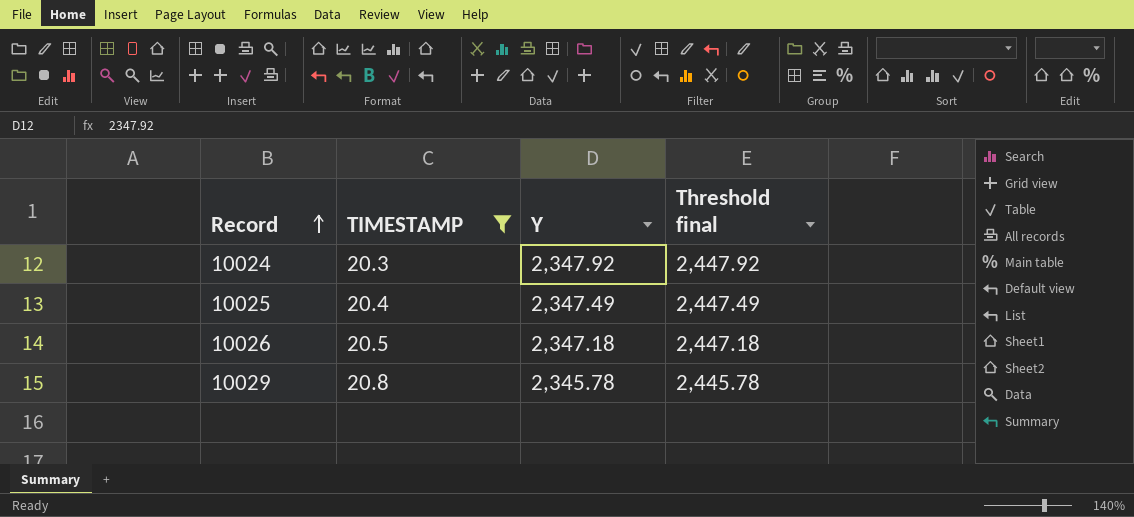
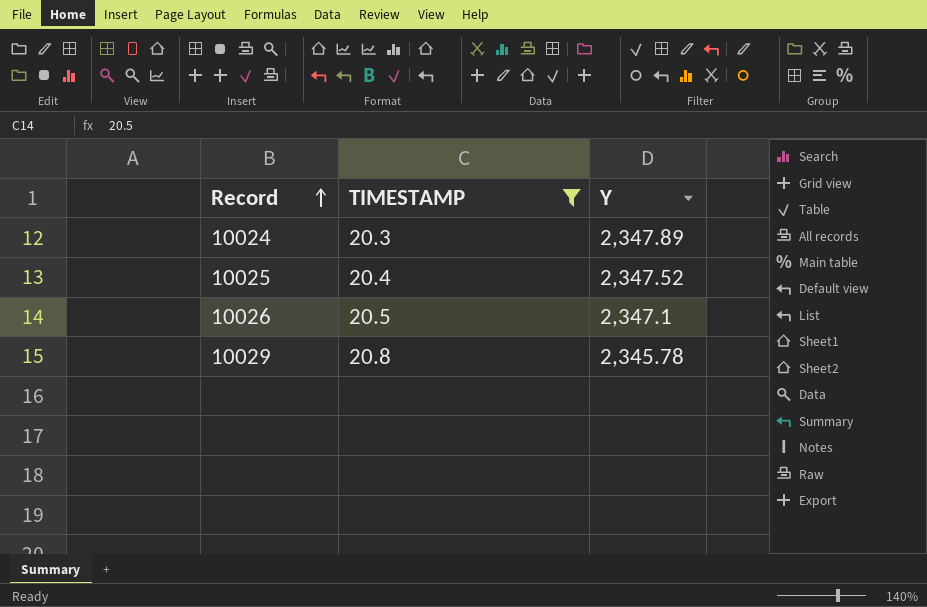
column Threshold final | formula: [Y] + 100 -> none
10024 | Y: 2,347.92 -> 2,347.89
10025 | Y: 2,347.49 -> 2,347.52
10026 | Y: 2,347.18 -> 2,347.1

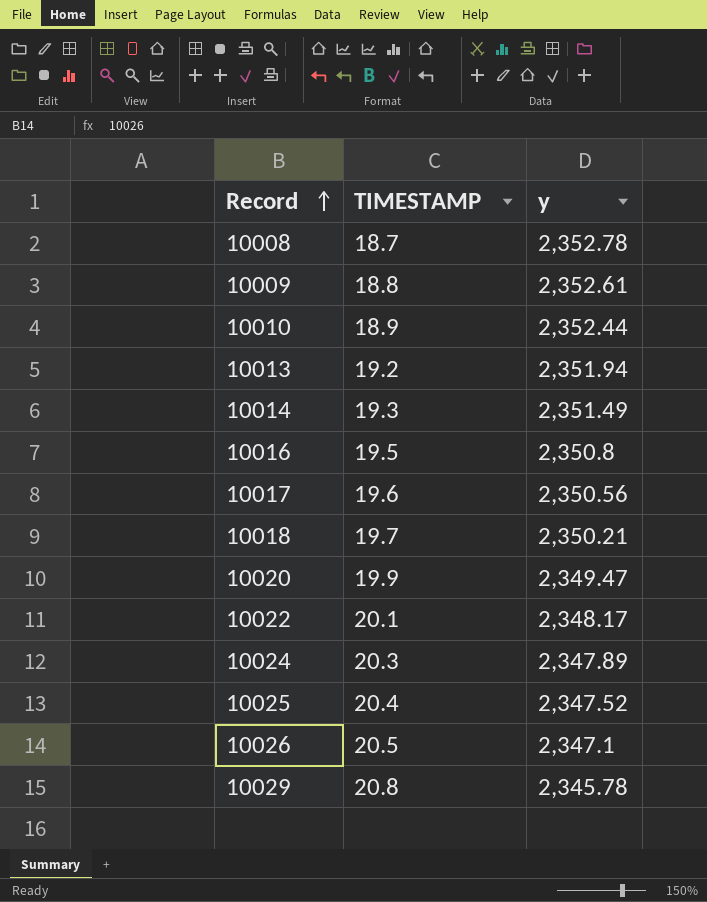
filter: TIMESTAMP >= 20.3 -> none
column name: Y -> y

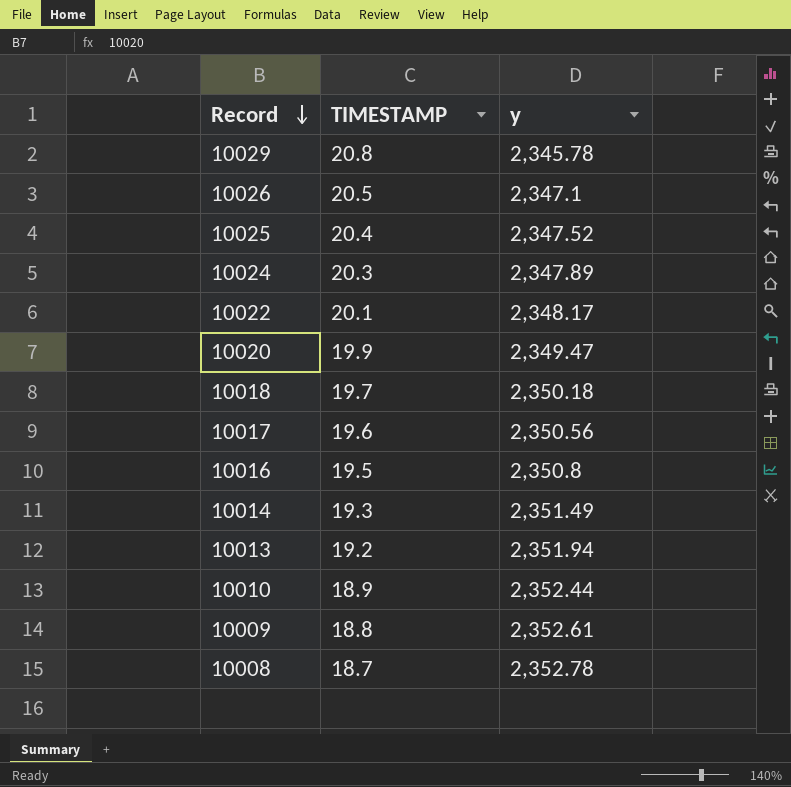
row order: Record ascending -> Record descending
10018 | y: 2,350.21 -> 2,350.18

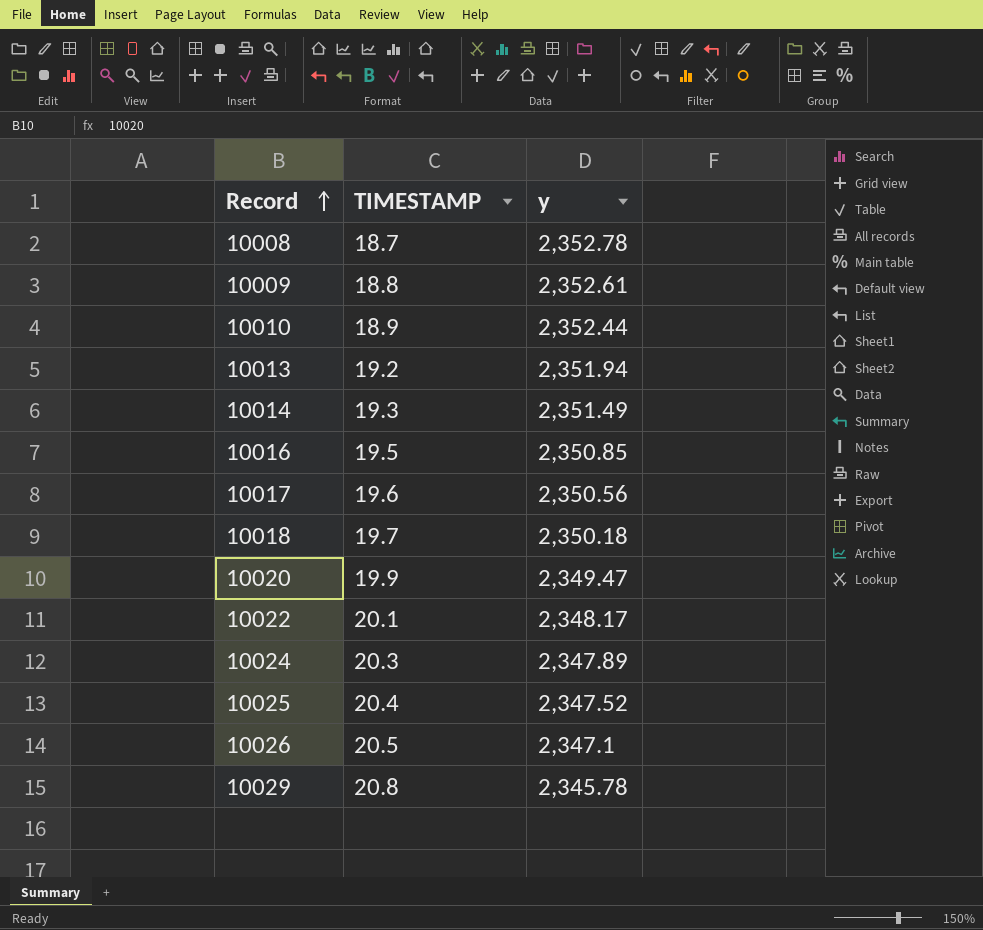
row order: Record descending -> Record ascending
10016 | y: 2,350.8 -> 2,350.85

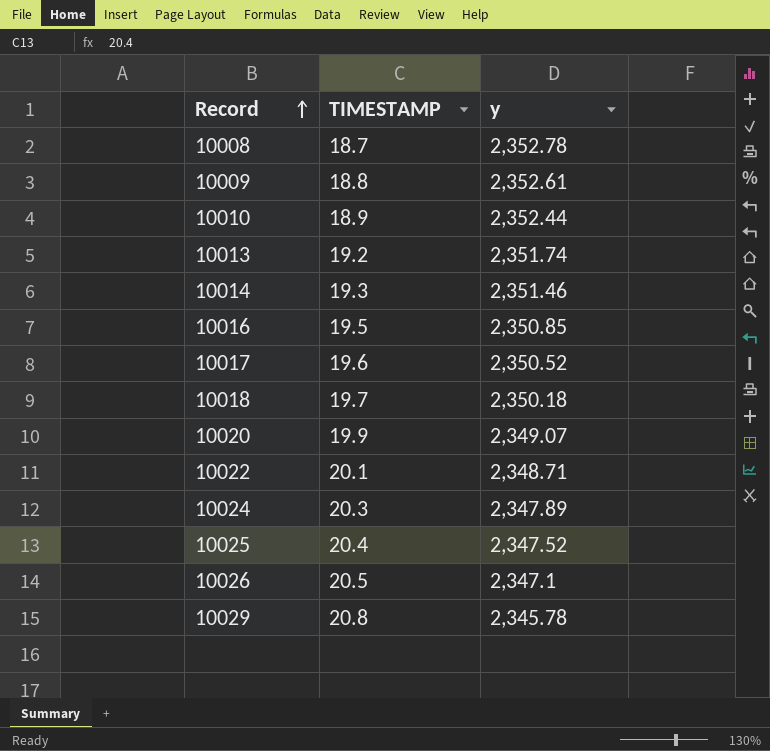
10013 | y: 2,351.94 -> 2,351.74
10014 | y: 2,351.49 -> 2,351.46
10017 | y: 2,350.56 -> 2,350.52
10020 | y: 2,349.47 -> 2,349.07
10022 | y: 2,348.17 -> 2,348.71

